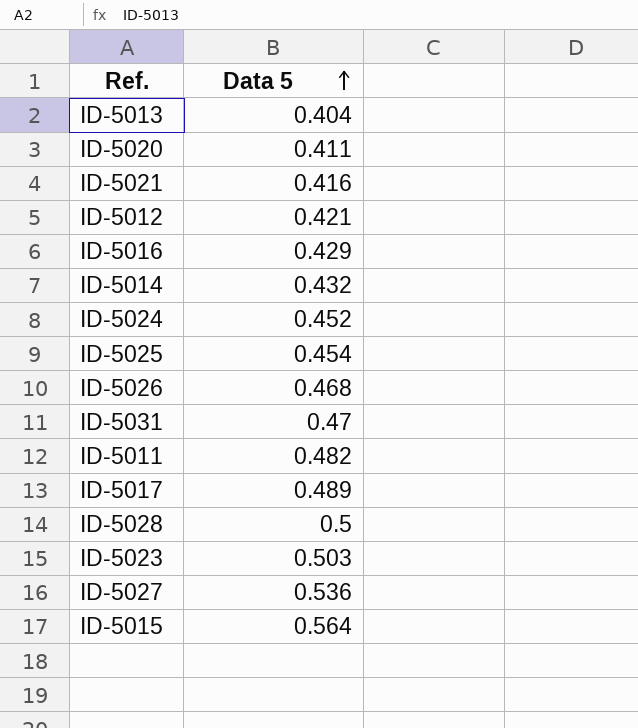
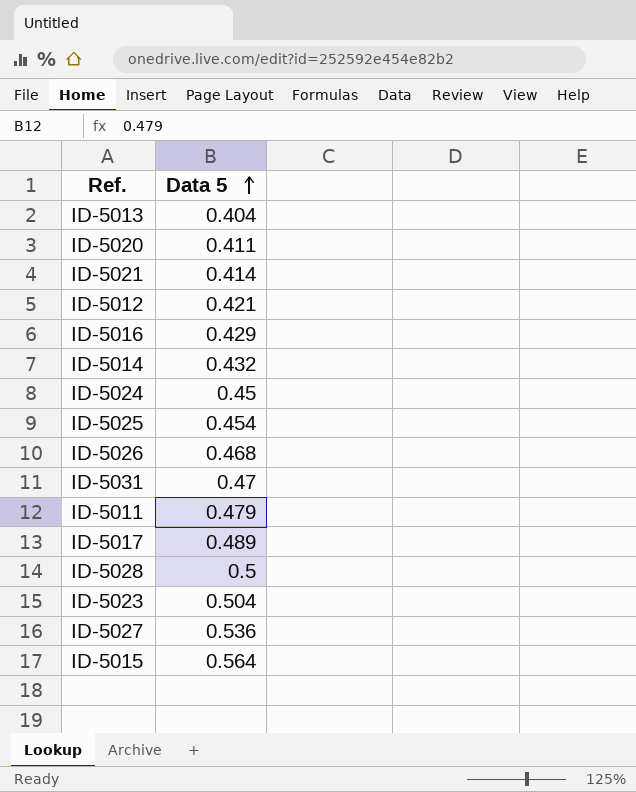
ID-5021 | Data 5: 0.416 -> 0.414
ID-5024 | Data 5: 0.452 -> 0.45
ID-5011 | Data 5: 0.482 -> 0.479
ID-5023 | Data 5: 0.503 -> 0.504

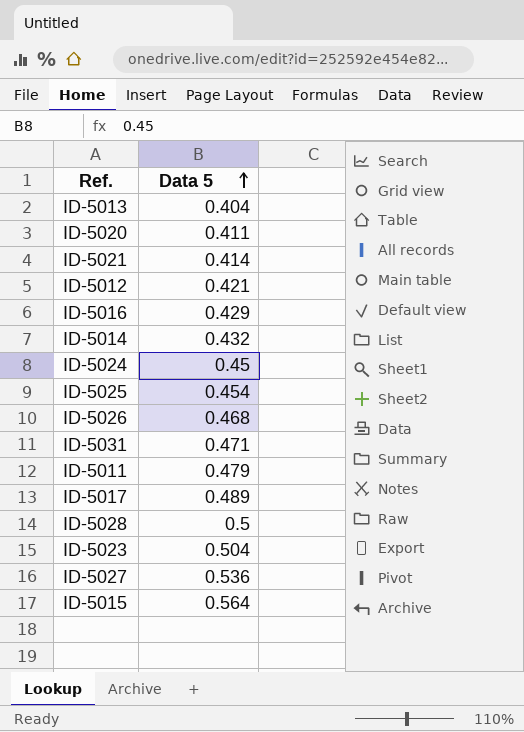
ID-5031 | Data 5: 0.47 -> 0.471

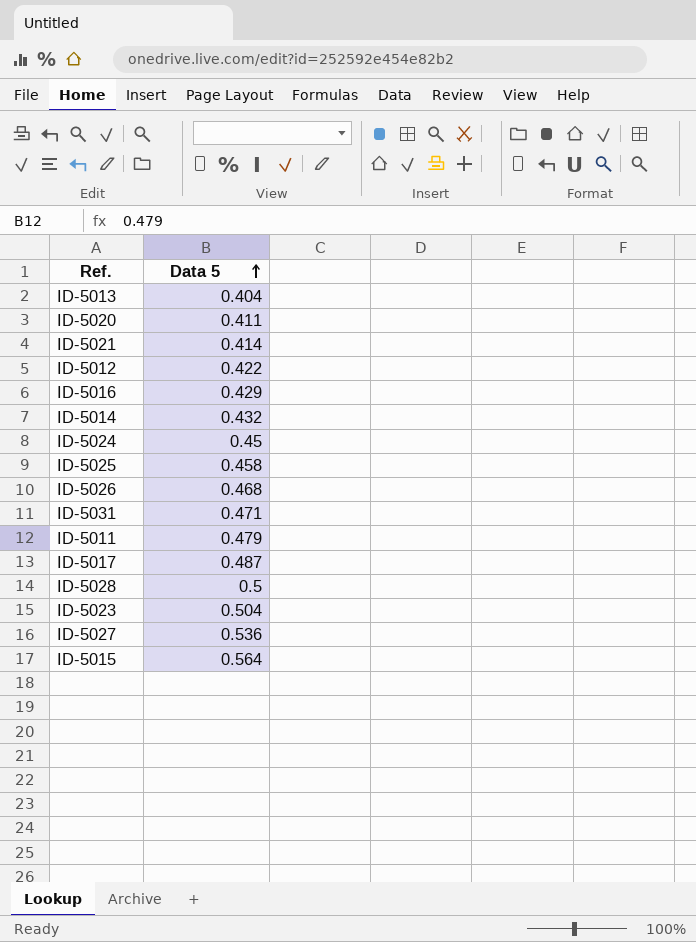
ID-5012 | Data 5: 0.421 -> 0.422
ID-5025 | Data 5: 0.454 -> 0.458
ID-5017 | Data 5: 0.489 -> 0.487

